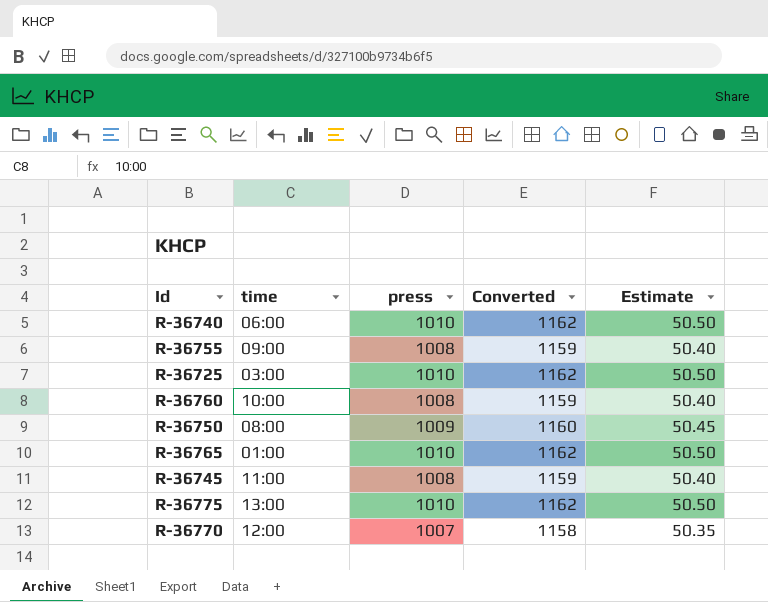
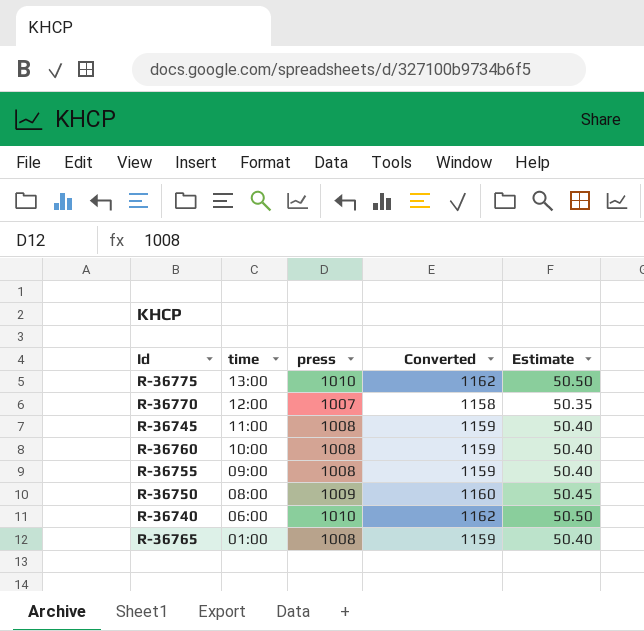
row order: none -> time descending
row R-36725: 03:00 | 1010 | 1162 | 50.50 -> none
R-36765 | press: 1010 -> 1008
R-36765 | Converted: 1162 -> 1159
R-36765 | Estimate: 50.50 -> 50.40

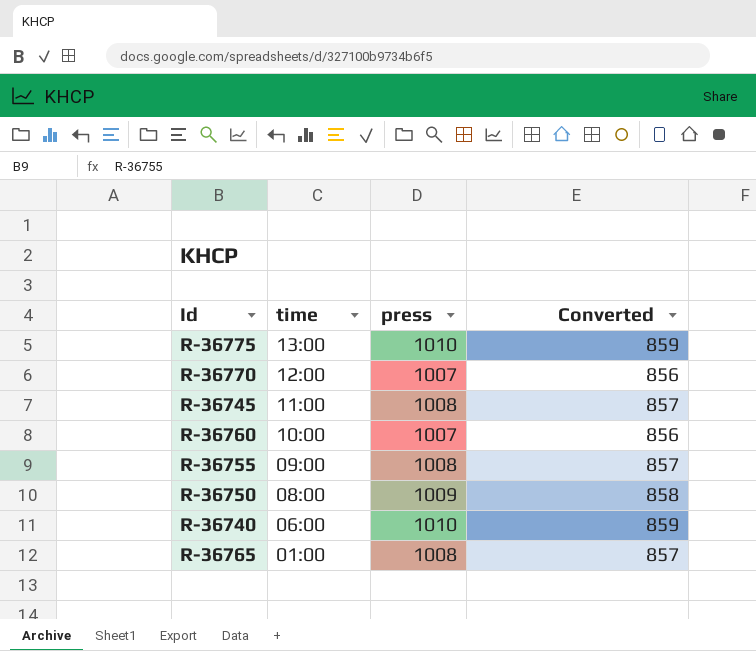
column Estimate | formula: [press] * 0.05 -> none
column Converted | formula: [press] * 1.15 -> [press] * 0.85
R-36760 | press: 1008 -> 1007

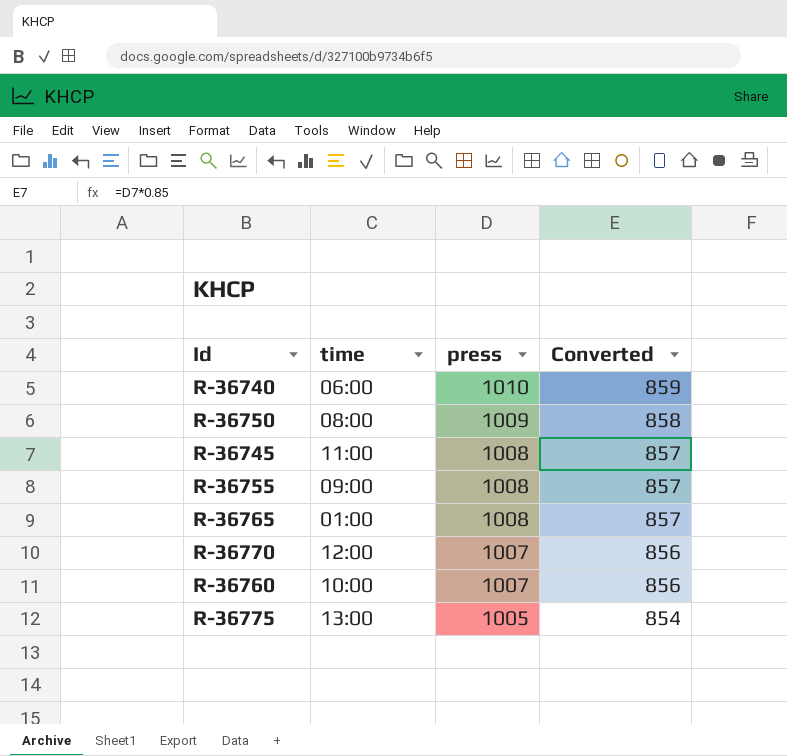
row order: time descending -> press descending
R-36775 | press: 1010 -> 1005
R-36775 | Converted: 859 -> 854

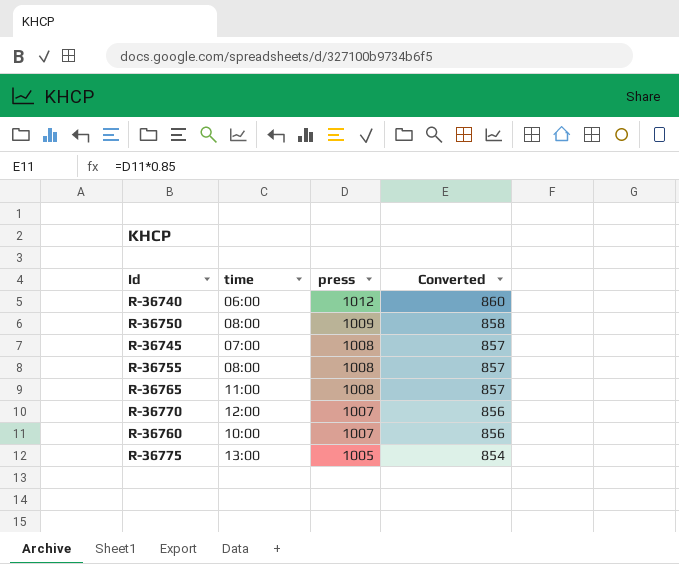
R-36740 | press: 1010 -> 1012
R-36740 | Converted: 859 -> 860
R-36745 | time: 11:00 -> 07:00
R-36755 | time: 09:00 -> 08:00
R-36765 | time: 01:00 -> 11:00

